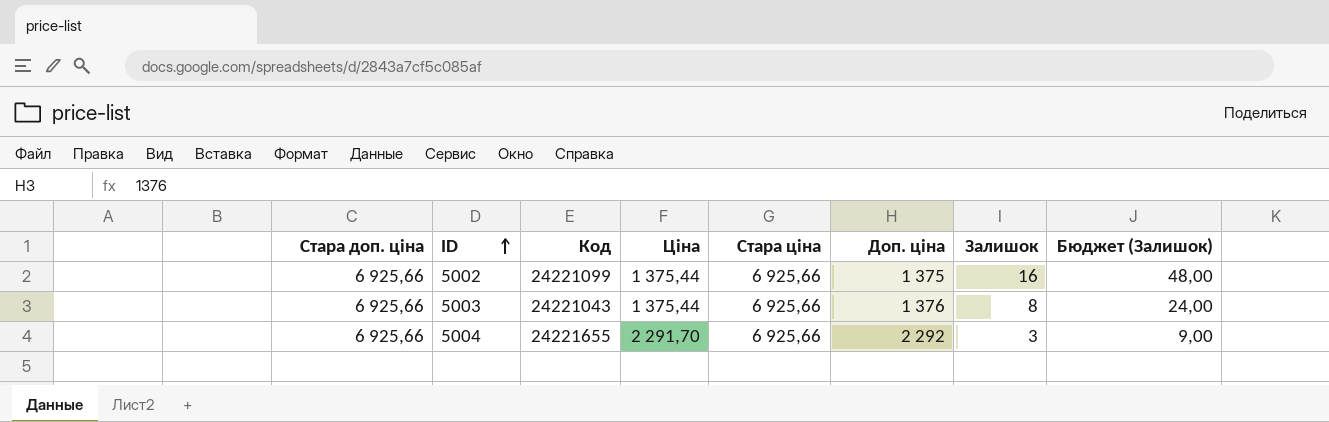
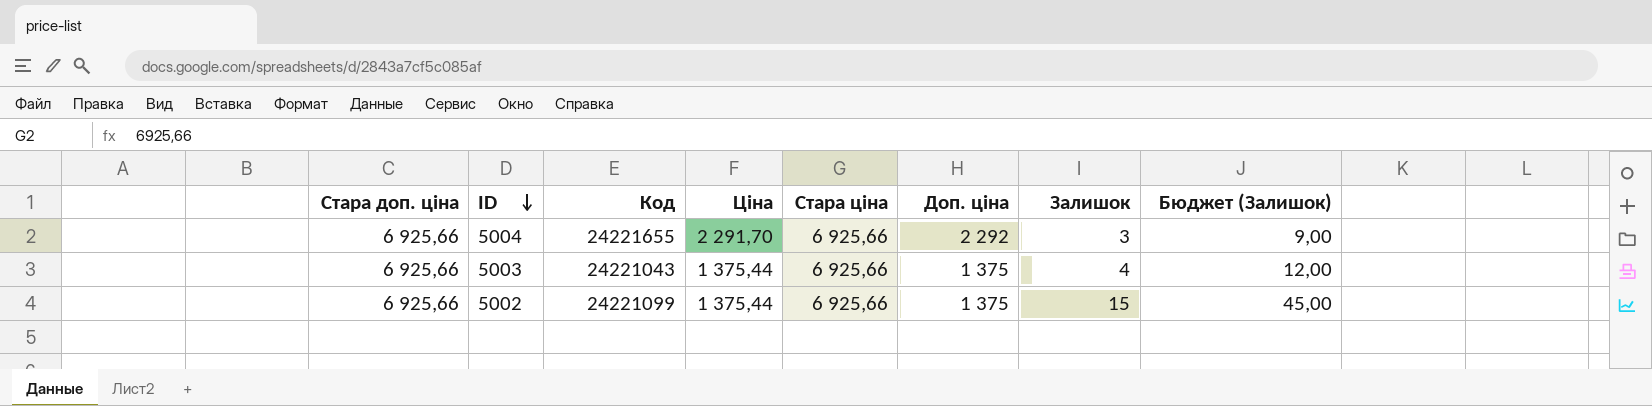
row order: ID ascending -> ID descending
5003 | Доп. ціна: 1 376 -> 1 375
5003 | Залишок: 8 -> 4
5003 | Бюджет (Залишок): 24,00 -> 12,00
5002 | Залишок: 16 -> 15
5002 | Бюджет (Залишок): 48,00 -> 45,00

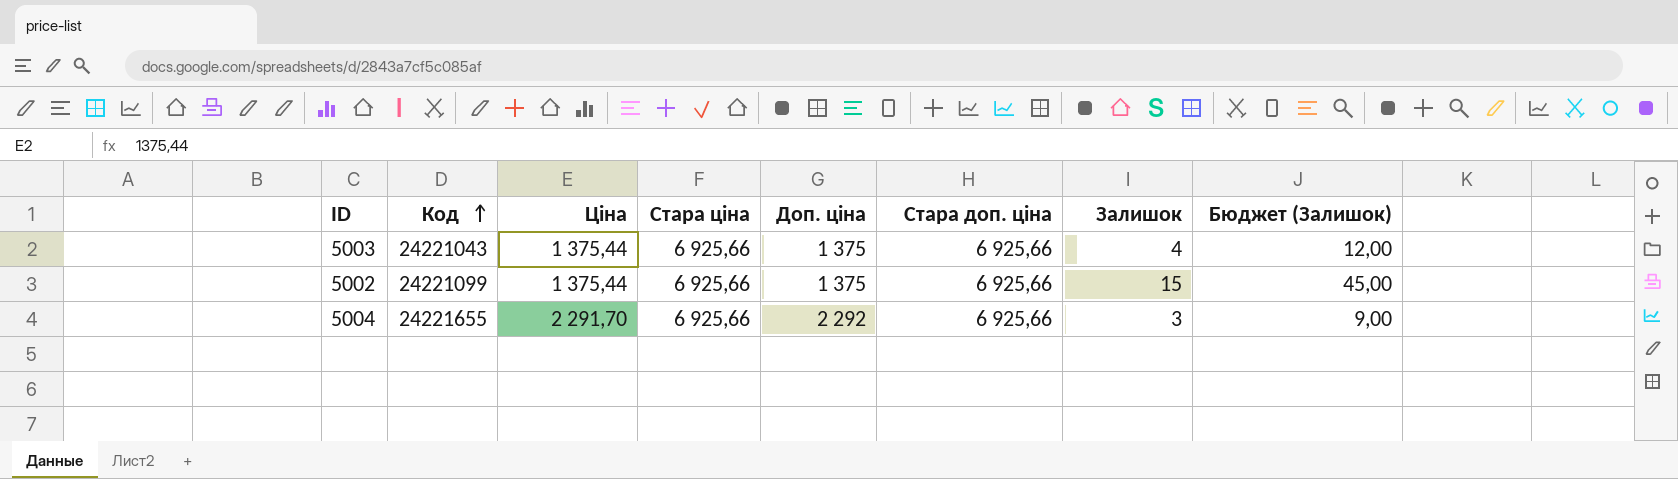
row order: ID descending -> Код ascending
column Стара доп. ціна | position: 1 -> 6

